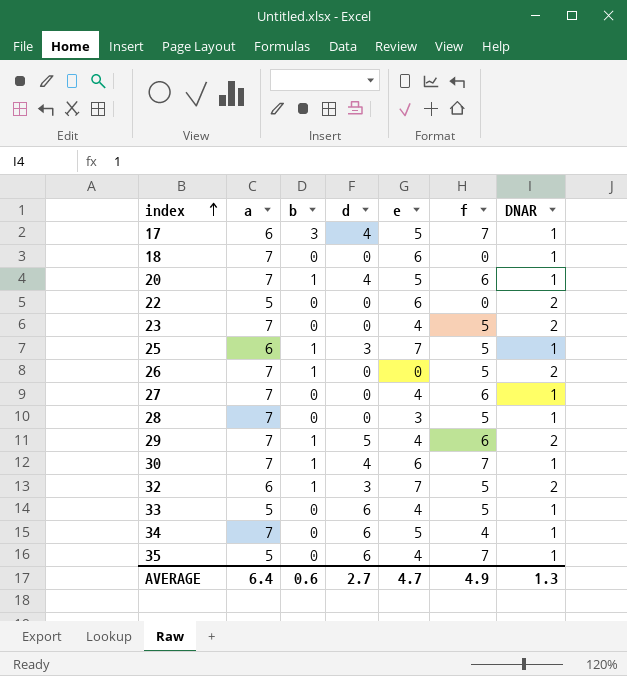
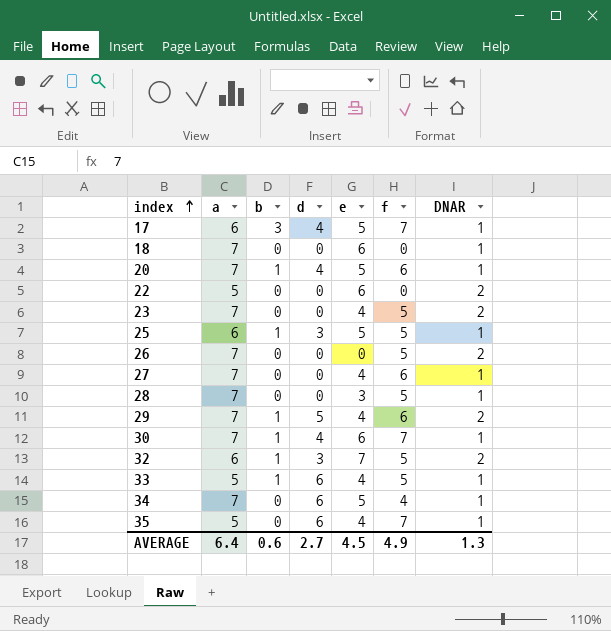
25 | e: 7 -> 5
26 | b: 1 -> 0
33 | b: 0 -> 1
AVERAGE | e: 4.7 -> 4.5

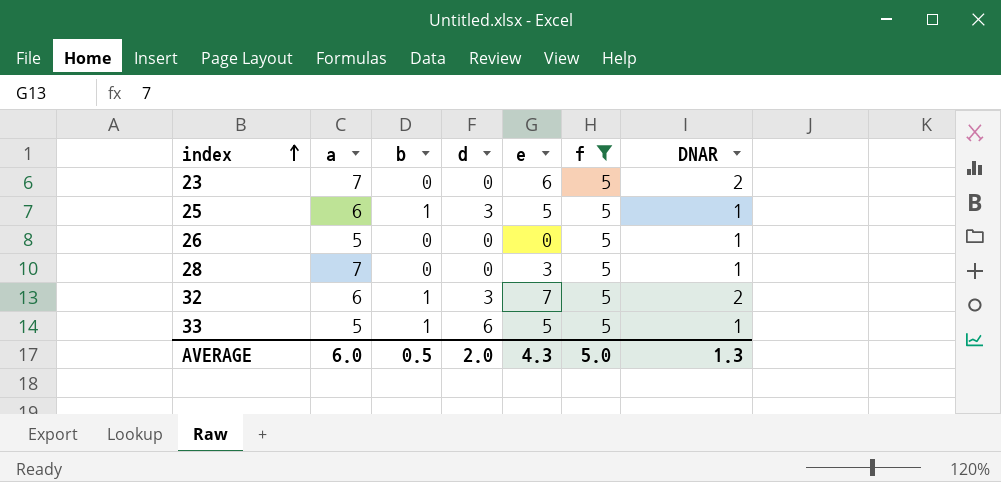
filter: none -> f = 5
23 | e: 4 -> 6
26 | a: 7 -> 5
26 | DNAR: 2 -> 1
33 | e: 4 -> 5
AVERAGE | a: 6.4 -> 6.0
AVERAGE | b: 0.6 -> 0.5
AVERAGE | d: 2.7 -> 2.0
AVERAGE | e: 4.5 -> 4.3
AVERAGE | f: 4.9 -> 5.0

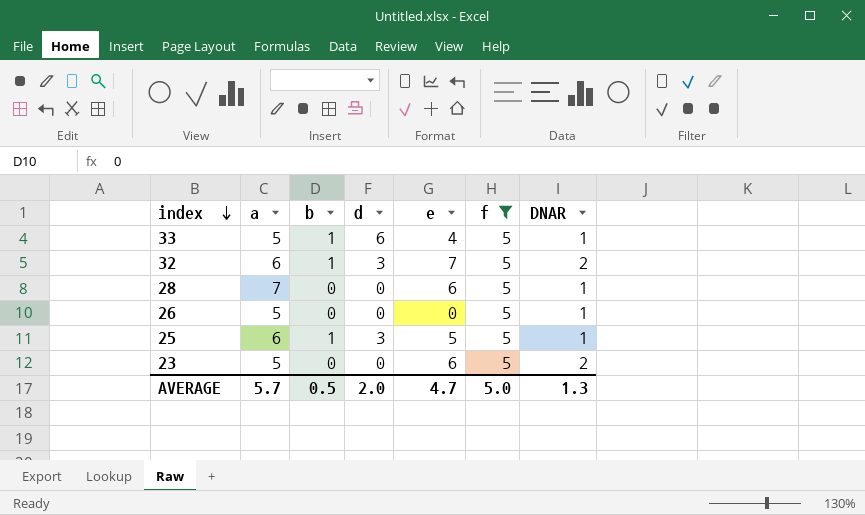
row order: index ascending -> index descending
33 | e: 5 -> 4
28 | e: 3 -> 6
23 | a: 7 -> 5
AVERAGE | a: 6.0 -> 5.7
AVERAGE | e: 4.3 -> 4.7

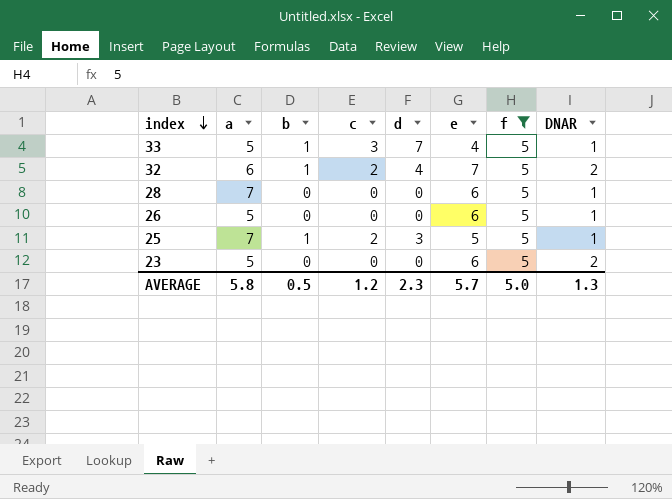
column c | position: none -> 4
33 | d: 6 -> 7
32 | d: 3 -> 4
26 | e: 0 -> 6
25 | a: 6 -> 7
AVERAGE | a: 5.7 -> 5.8
AVERAGE | d: 2.0 -> 2.3
AVERAGE | e: 4.7 -> 5.7

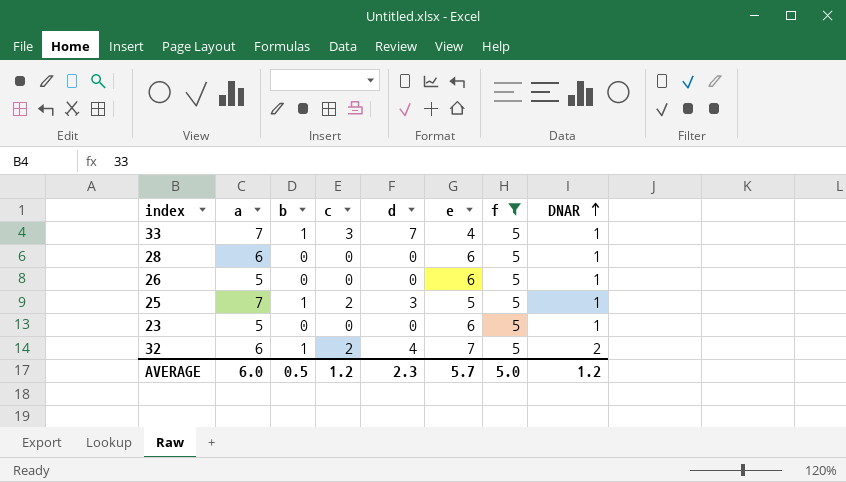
row order: index descending -> DNAR ascending
33 | a: 5 -> 7
28 | a: 7 -> 6
23 | DNAR: 2 -> 1
AVERAGE | a: 5.8 -> 6.0
AVERAGE | DNAR: 1.3 -> 1.2

